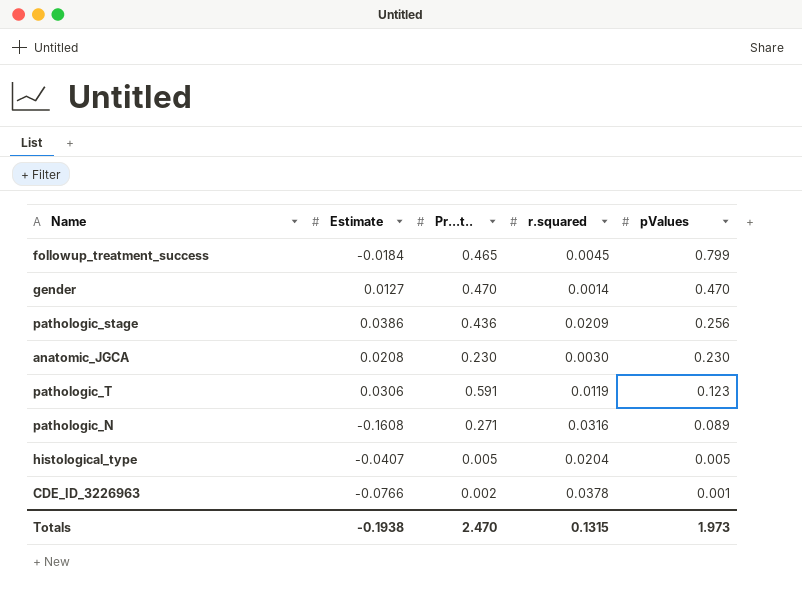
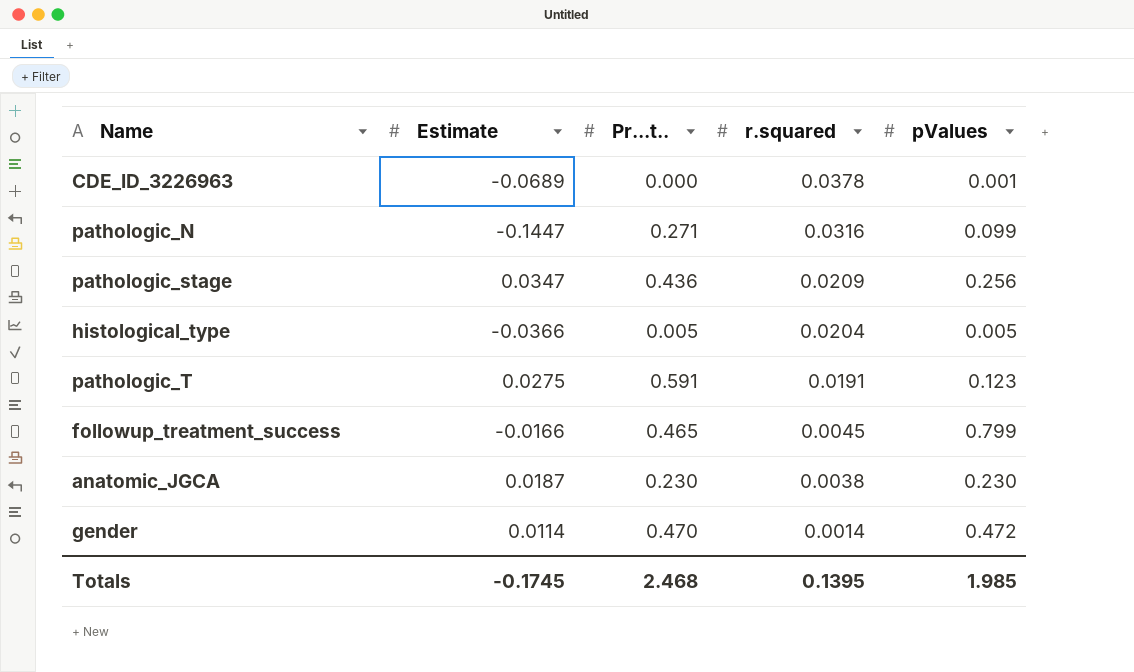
row order: pValues descending -> r.squared descending
CDE_ID_3226963 | Estimate: -0.0766 -> -0.0689
CDE_ID_3226963 | Pr...t..: 0.002 -> 0.000
pathologic_N | Estimate: -0.1608 -> -0.1447
pathologic_N | pValues: 0.089 -> 0.099
pathologic_stage | Estimate: 0.0386 -> 0.0347
histological_type | Estimate: -0.0407 -> -0.0366
pathologic_T | Estimate: 0.0306 -> 0.0275
pathologic_T | r.squared: 0.0119 -> 0.0191
followup_treatment_success | Estimate: -0.0184 -> -0.0166
anatomic_JGCA | Estimate: 0.0208 -> 0.0187
anatomic_JGCA | r.squared: 0.0030 -> 0.0038
gender | Estimate: 0.0127 -> 0.0114
gender | pValues: 0.470 -> 0.472
Totals | Estimate: -0.1938 -> -0.1745
Totals | Pr...t..: 2.470 -> 2.468
Totals | r.squared: 0.1315 -> 0.1395
Totals | pValues: 1.973 -> 1.985

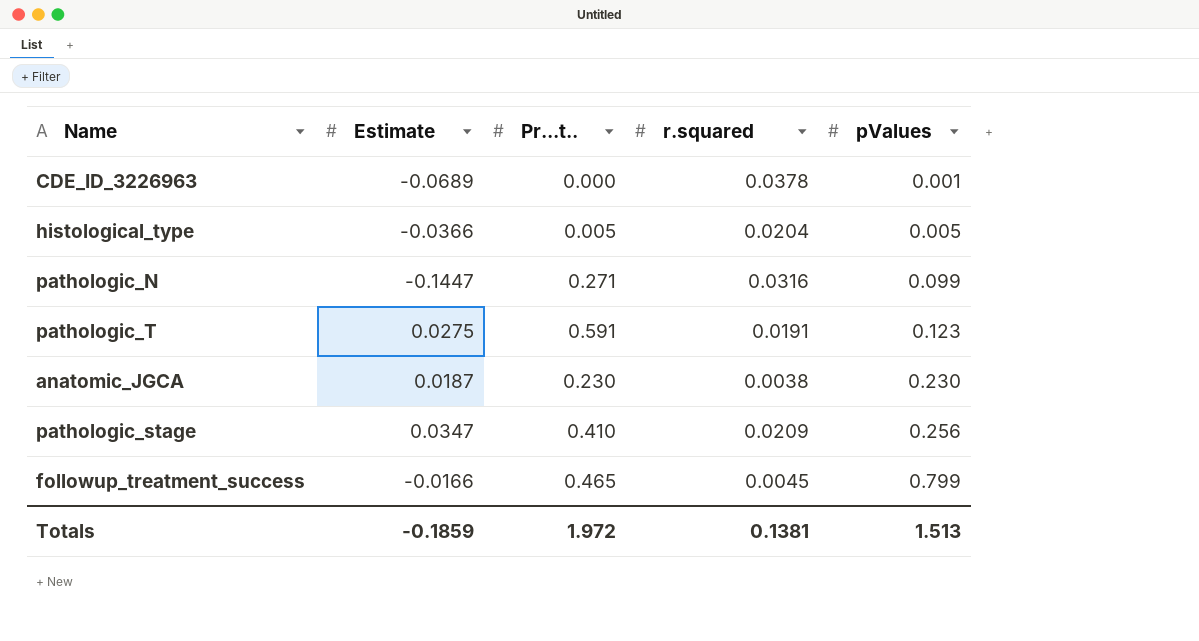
row order: r.squared descending -> pValues ascending
row gender: 0.0114 | 0.470 | 0.0014 | 0.472 -> none
pathologic_stage | Pr...t..: 0.436 -> 0.410
Totals | Estimate: -0.1745 -> -0.1859
Totals | Pr...t..: 2.468 -> 1.972
Totals | r.squared: 0.1395 -> 0.1381
Totals | pValues: 1.985 -> 1.513

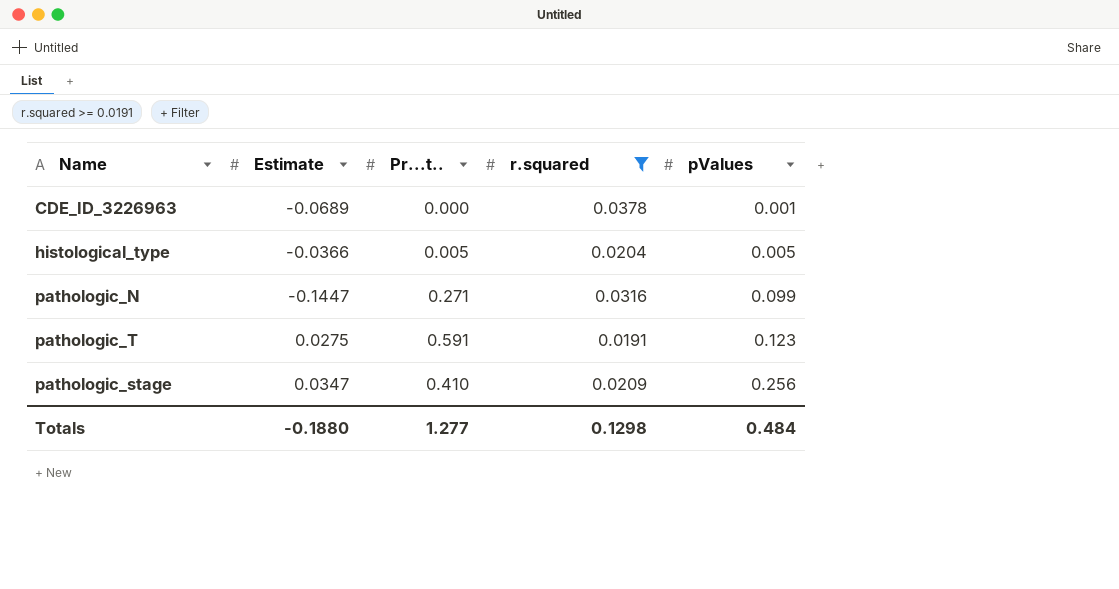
filter: none -> r.squared >= 0.0191
Totals | Estimate: -0.1859 -> -0.1880
Totals | Pr...t..: 1.972 -> 1.277
Totals | r.squared: 0.1381 -> 0.1298
Totals | pValues: 1.513 -> 0.484

